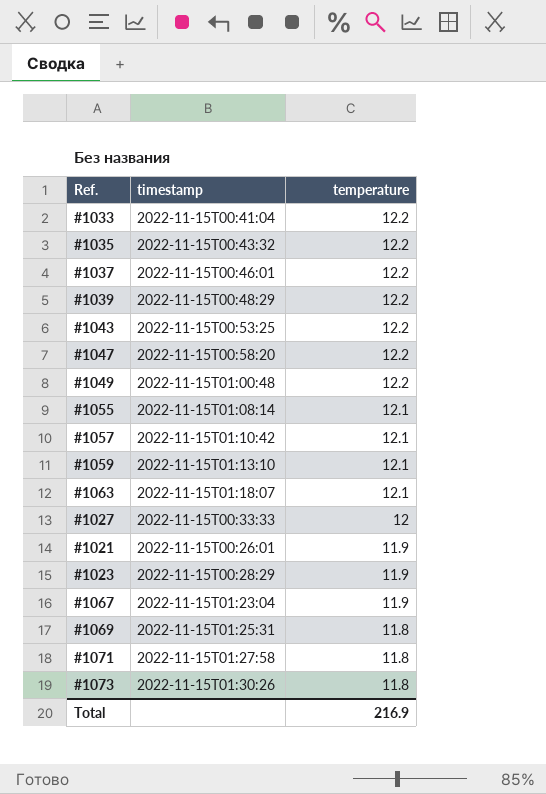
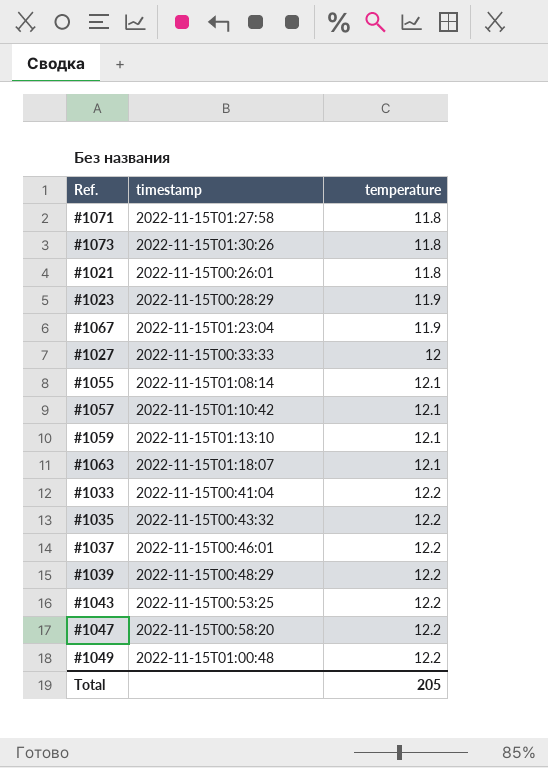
row order: temperature descending -> temperature ascending
row #1069: 2022-11-15T01:25:31 | 11.8 -> none
#1021 | temperature: 11.9 -> 11.8
Total | temperature: 216.9 -> 205

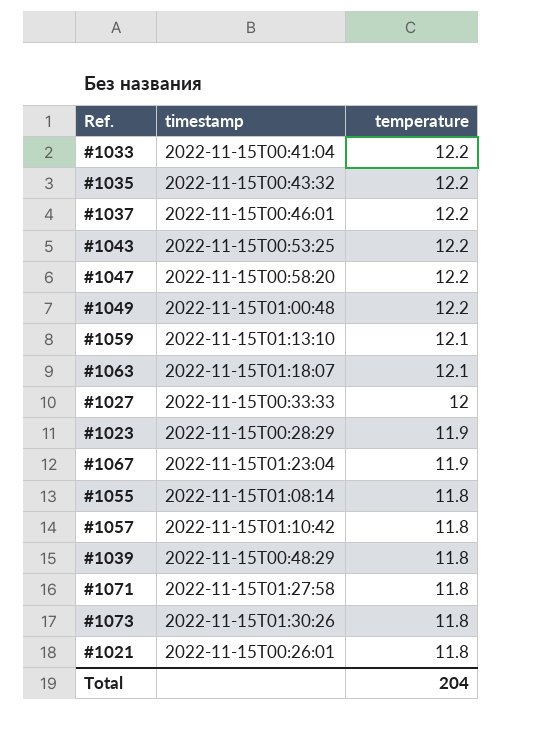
row order: temperature ascending -> temperature descending
#1055 | temperature: 12.1 -> 11.8
#1057 | temperature: 12.1 -> 11.8
#1039 | temperature: 12.2 -> 11.8
Total | temperature: 205 -> 204

